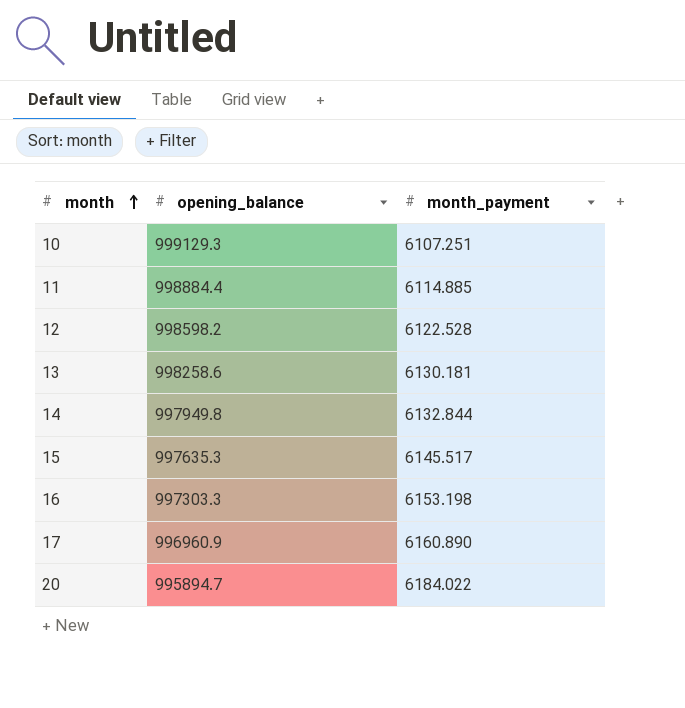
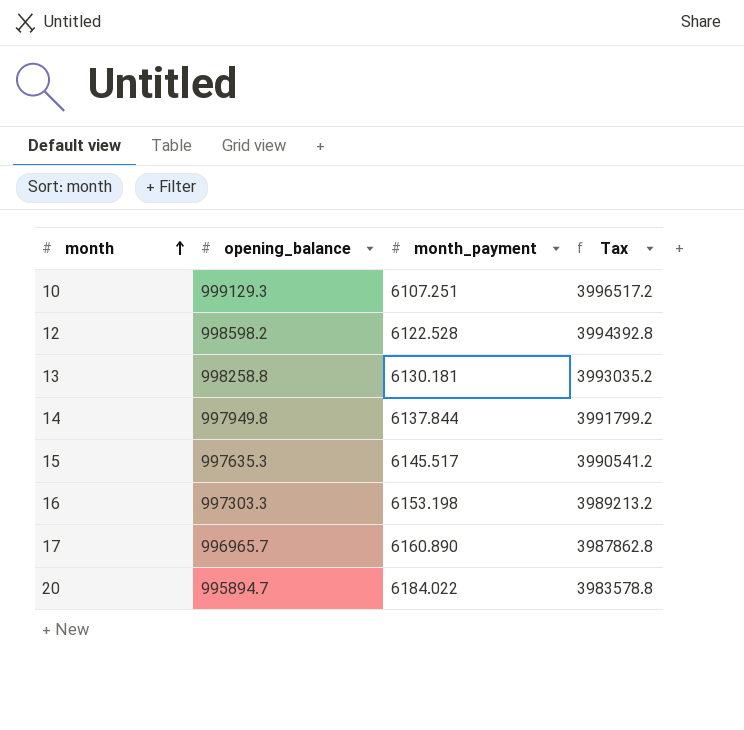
column Tax | formula: none -> [opening_balance] * 4
row 11: 998884.4 | 6114.885 -> none
13 | opening_balance: 998258.6 -> 998258.8
14 | month_payment: 6132.844 -> 6137.844
17 | opening_balance: 996960.9 -> 996965.7

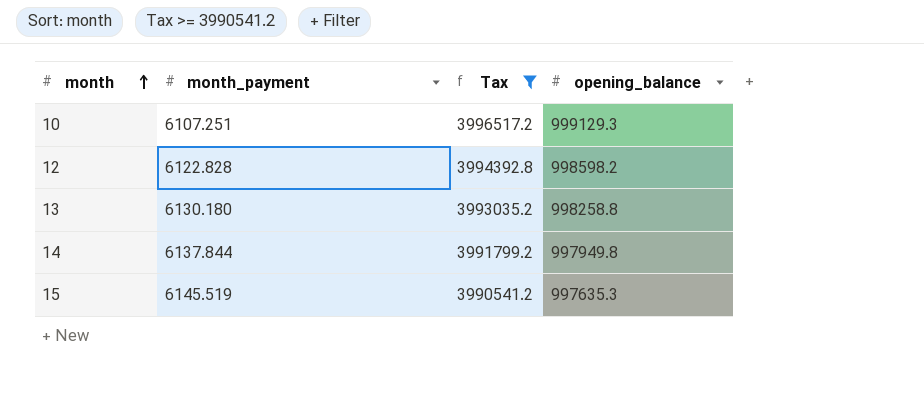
filter: none -> Tax >= 3990541.2
column opening_balance | position: 2 -> 4
12 | month_payment: 6122.528 -> 6122.828
13 | month_payment: 6130.181 -> 6130.180
15 | month_payment: 6145.517 -> 6145.519

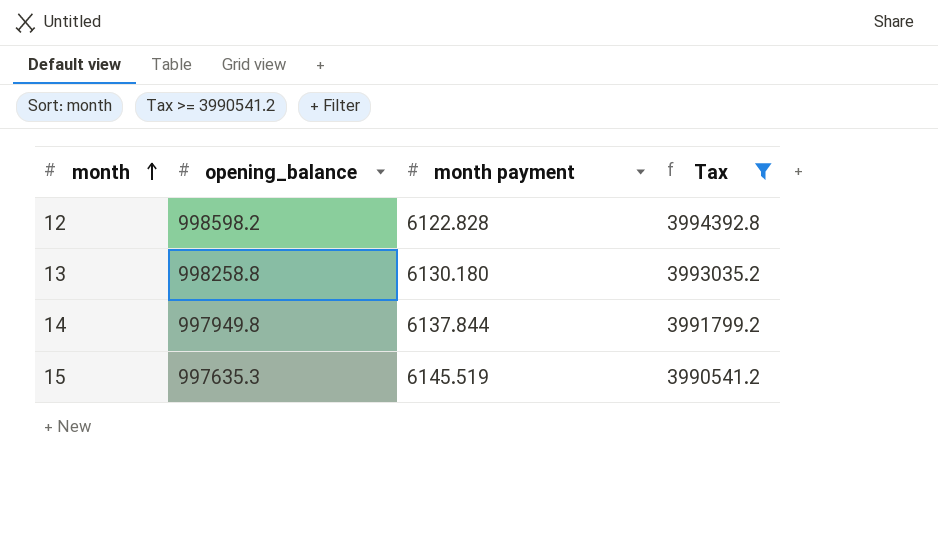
column opening_balance | position: 4 -> 2
column name: month_payment -> month payment
row 10: 6107.251 | 3996517.2 | 999129.3 -> none

